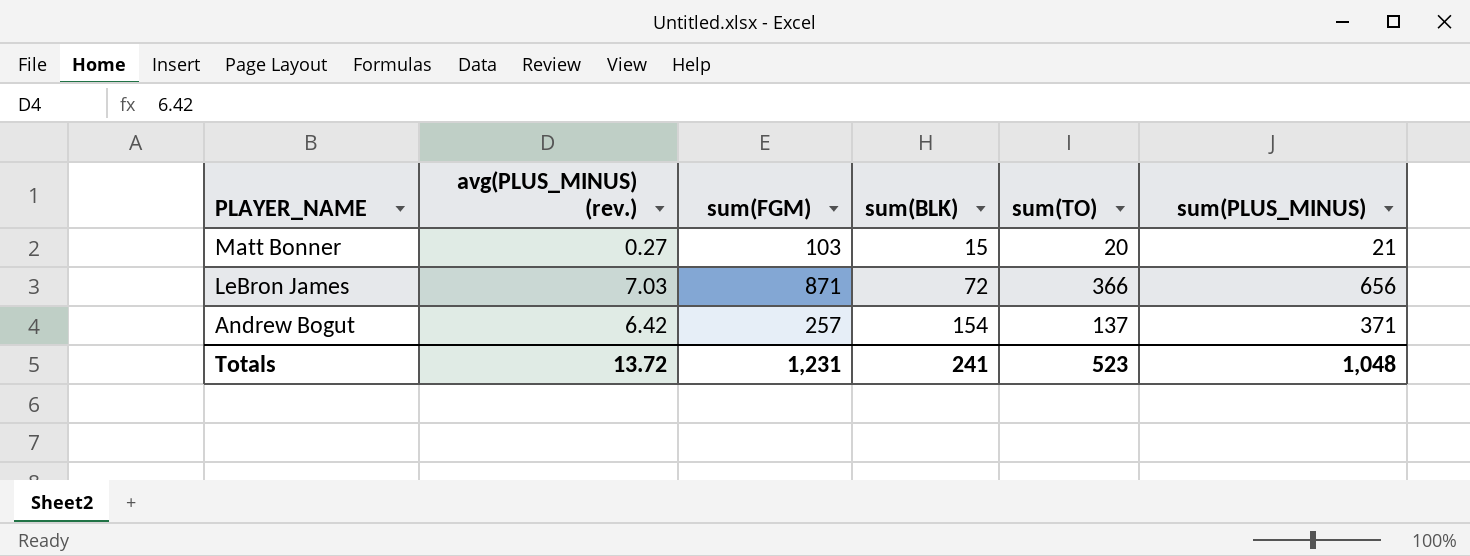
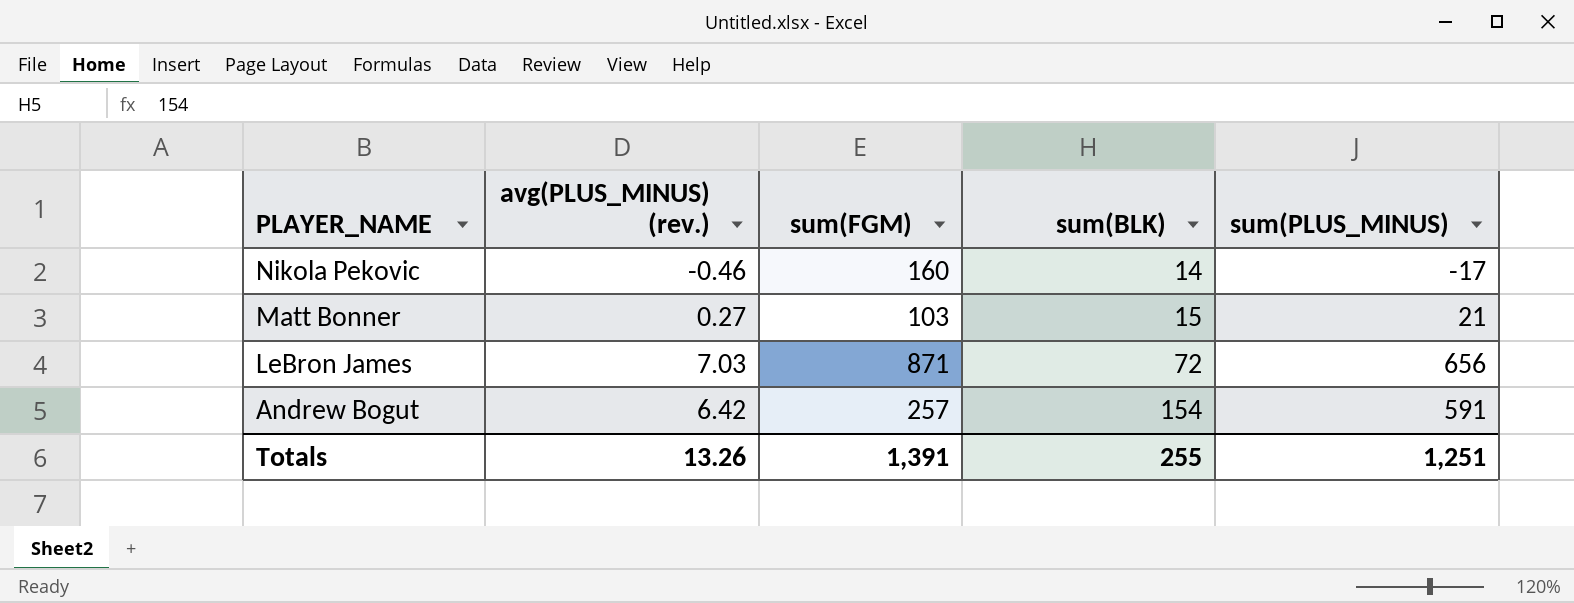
column sum(TO) | position: 5 -> none
row Nikola Pekovic: none -> -0.46 | 160 | 14 | -17
Andrew Bogut | sum(PLUS_MINUS): 371 -> 591
Totals | avg(PLUS_MINUS) (rev.): 13.72 -> 13.26
Totals | sum(FGM): 1,231 -> 1,391
Totals | sum(BLK): 241 -> 255
Totals | sum(PLUS_MINUS): 1,048 -> 1,251

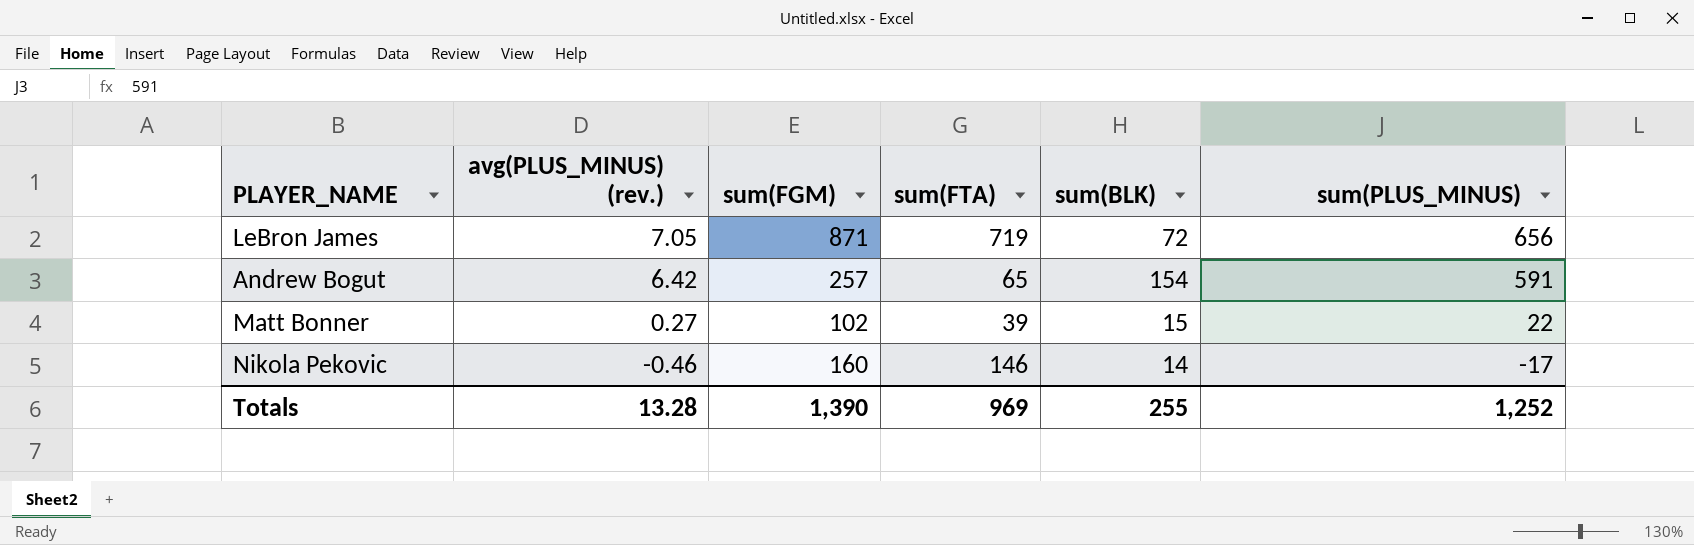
row order: PLAYER_NAME descending -> avg(PLUS_MINUS) (rev.) descending
column sum(FTA) | position: none -> 4
LeBron James | avg(PLUS_MINUS) (rev.): 7.03 -> 7.05
Matt Bonner | sum(FGM): 103 -> 102
Matt Bonner | sum(PLUS_MINUS): 21 -> 22
Totals | avg(PLUS_MINUS) (rev.): 13.26 -> 13.28
Totals | sum(FGM): 1,391 -> 1,390
Totals | sum(PLUS_MINUS): 1,251 -> 1,252

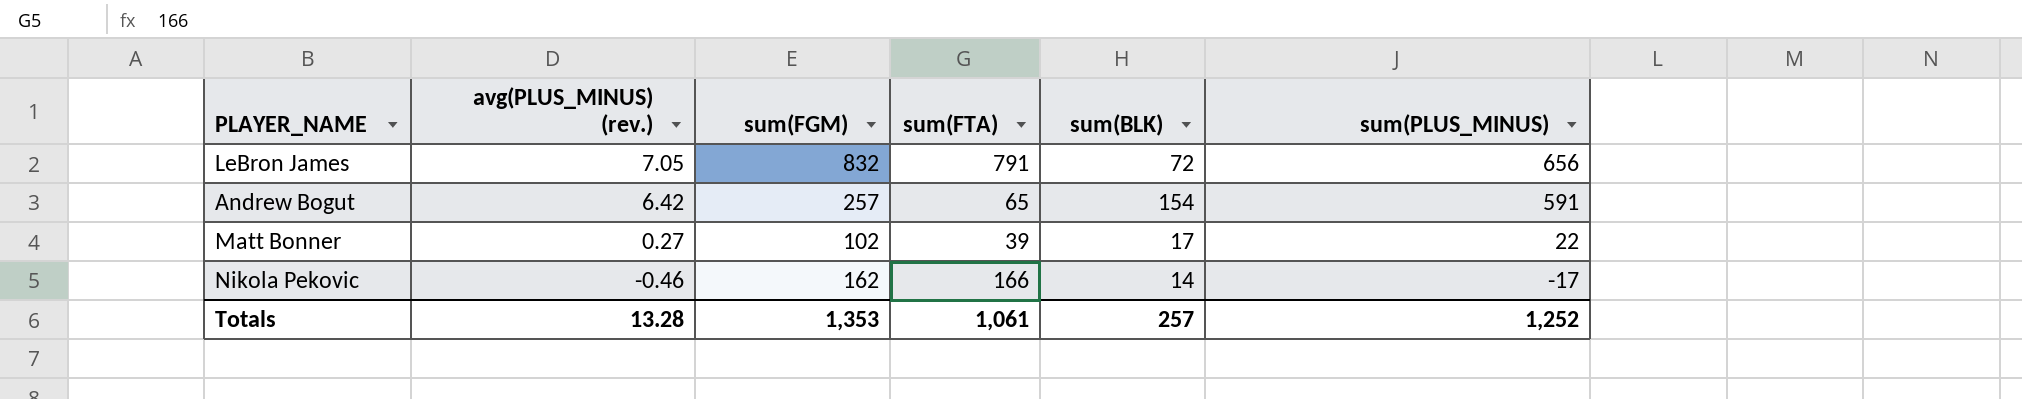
LeBron James | sum(FGM): 871 -> 832
LeBron James | sum(FTA): 719 -> 791
Matt Bonner | sum(BLK): 15 -> 17
Nikola Pekovic | sum(FGM): 160 -> 162
Nikola Pekovic | sum(FTA): 146 -> 166
Totals | sum(FGM): 1,390 -> 1,353
Totals | sum(FTA): 969 -> 1,061
Totals | sum(BLK): 255 -> 257

